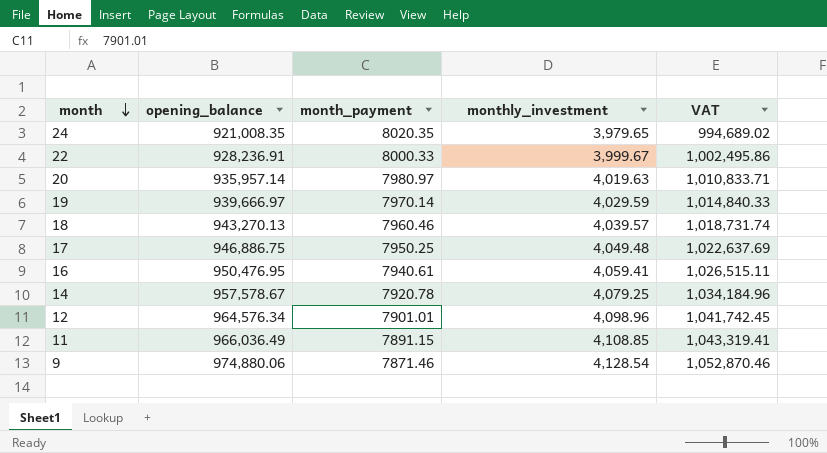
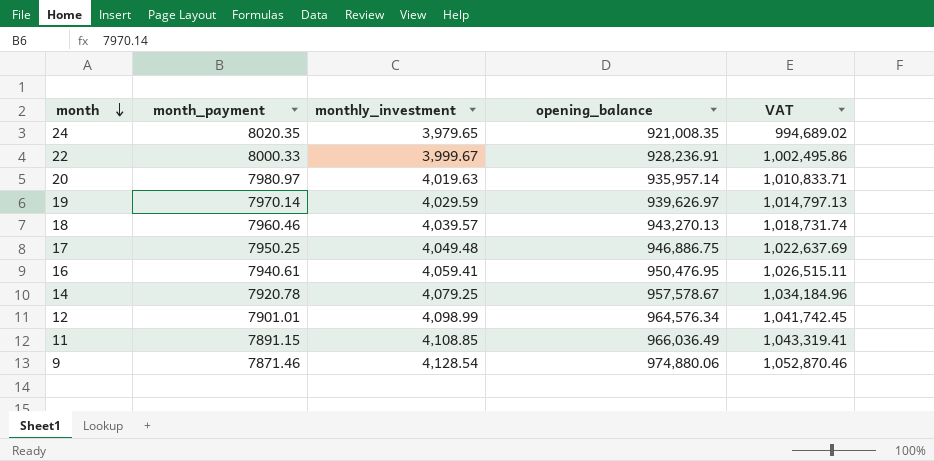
column opening_balance | position: 2 -> 4
19 | opening_balance: 939,666.97 -> 939,626.97
19 | VAT: 1,014,840.33 -> 1,014,797.13
12 | monthly_investment: 4,098.96 -> 4,098.99

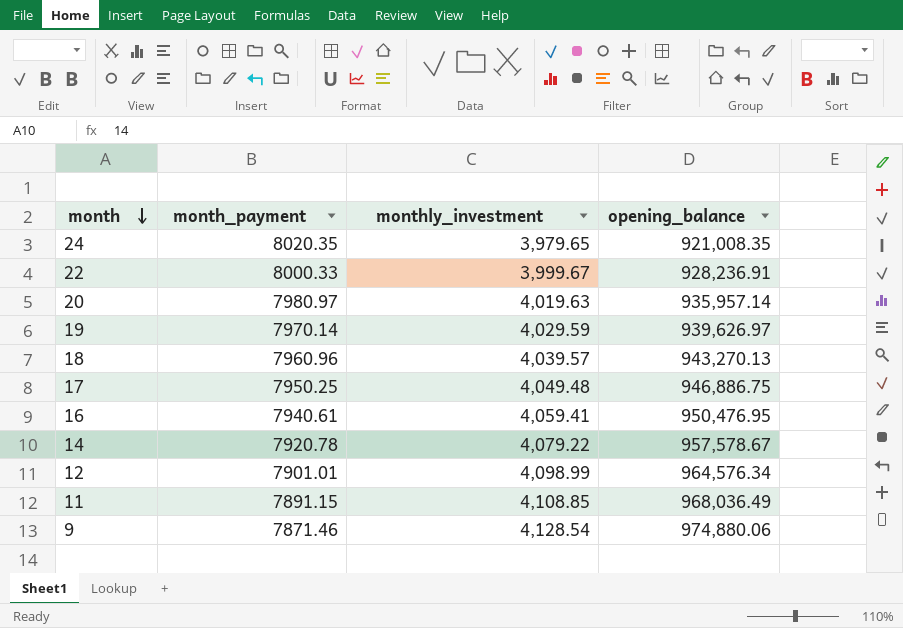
column VAT | formula: [opening_balance] * 1.08 -> none
18 | month_payment: 7960.46 -> 7960.96
14 | monthly_investment: 4,079.25 -> 4,079.22
11 | opening_balance: 966,036.49 -> 968,036.49

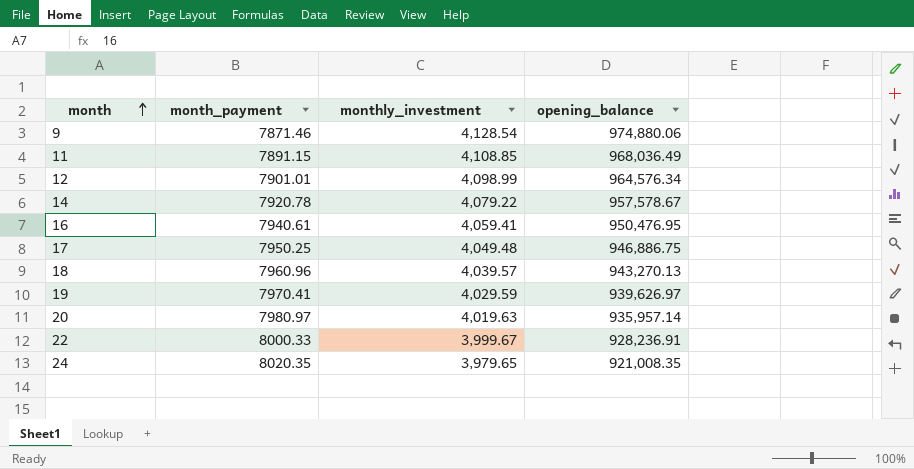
row order: month descending -> month ascending
19 | month_payment: 7970.14 -> 7970.41

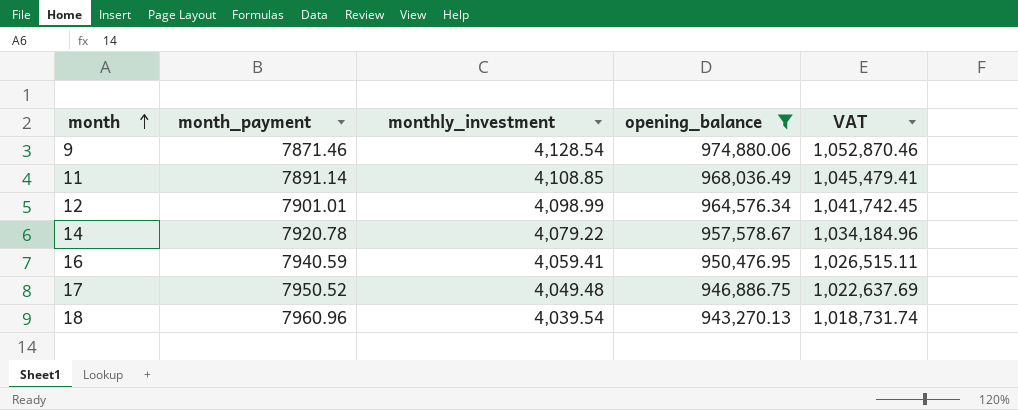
filter: none -> opening_balance >= 943,270.13
column VAT | formula: none -> [opening_balance] * 1.08
11 | month_payment: 7891.15 -> 7891.14
16 | month_payment: 7940.61 -> 7940.59
17 | month_payment: 7950.25 -> 7950.52
18 | monthly_investment: 4,039.57 -> 4,039.54

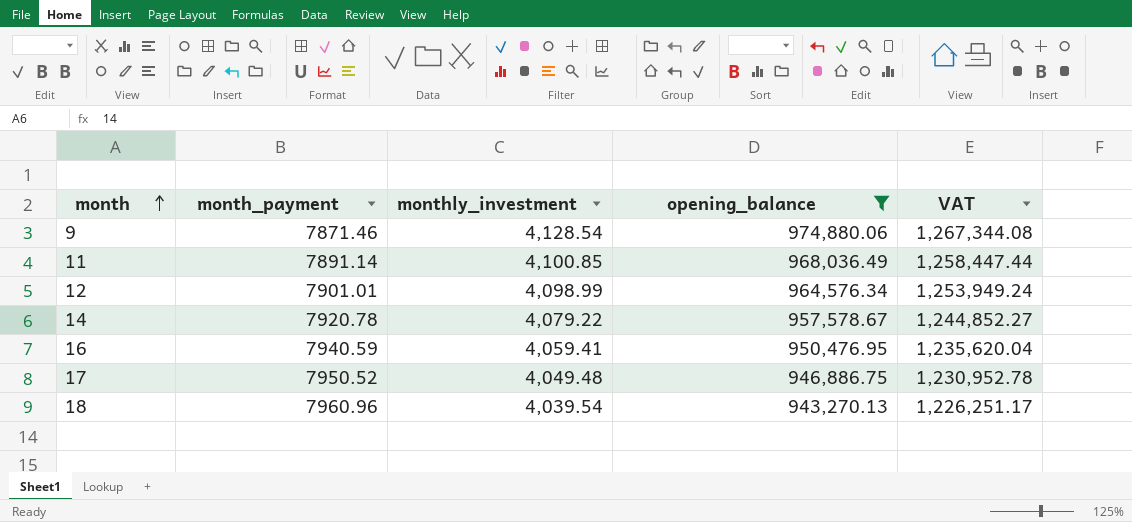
column VAT | formula: [opening_balance] * 1.08 -> [opening_balance] * 1.3
11 | monthly_investment: 4,108.85 -> 4,100.85

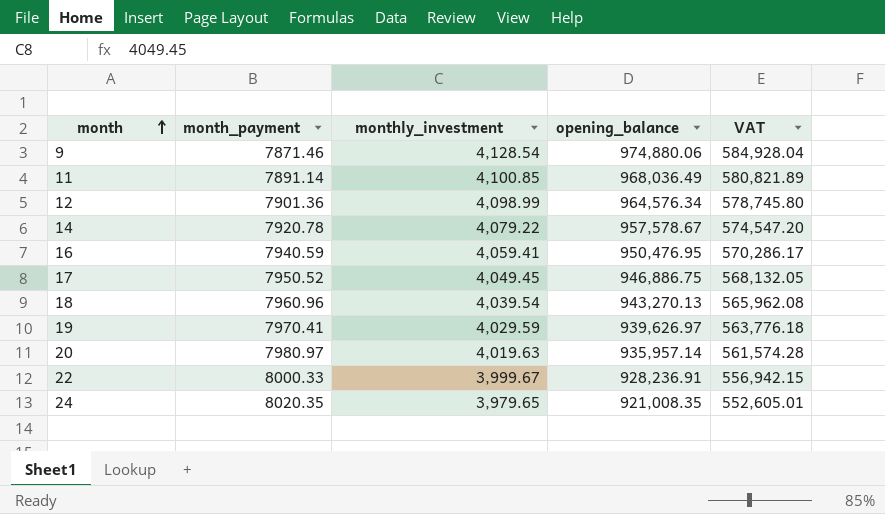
filter: opening_balance >= 943,270.13 -> none
column VAT | formula: [opening_balance] * 1.3 -> [opening_balance] * 0.6
12 | month_payment: 7901.01 -> 7901.36
17 | monthly_investment: 4,049.48 -> 4,049.45

